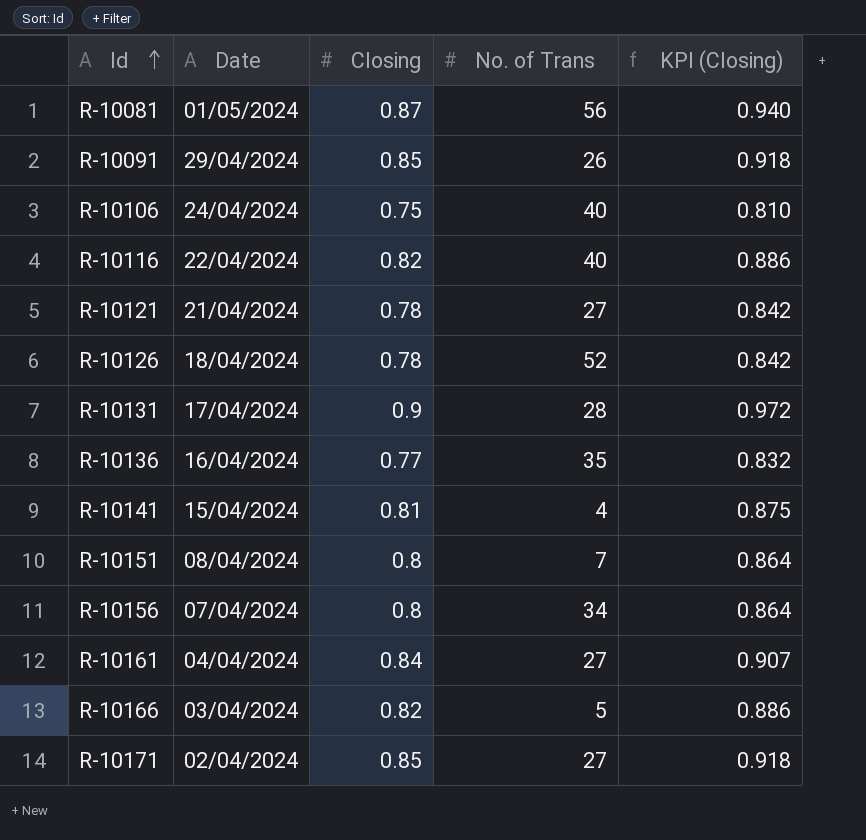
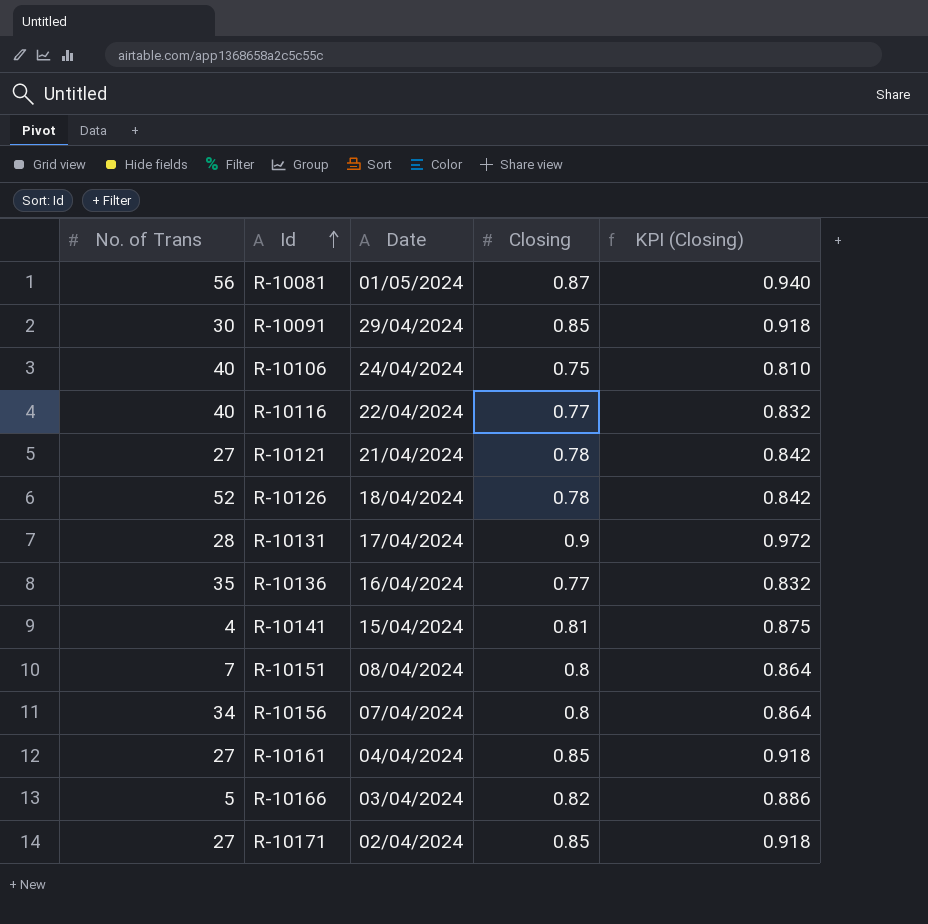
column No. of Trans | position: 4 -> 1
R-10091 | No. of Trans: 26 -> 30
R-10116 | Closing: 0.82 -> 0.77
R-10116 | KPI (Closing): 0.886 -> 0.832
R-10161 | Closing: 0.84 -> 0.85
R-10161 | KPI (Closing): 0.907 -> 0.918

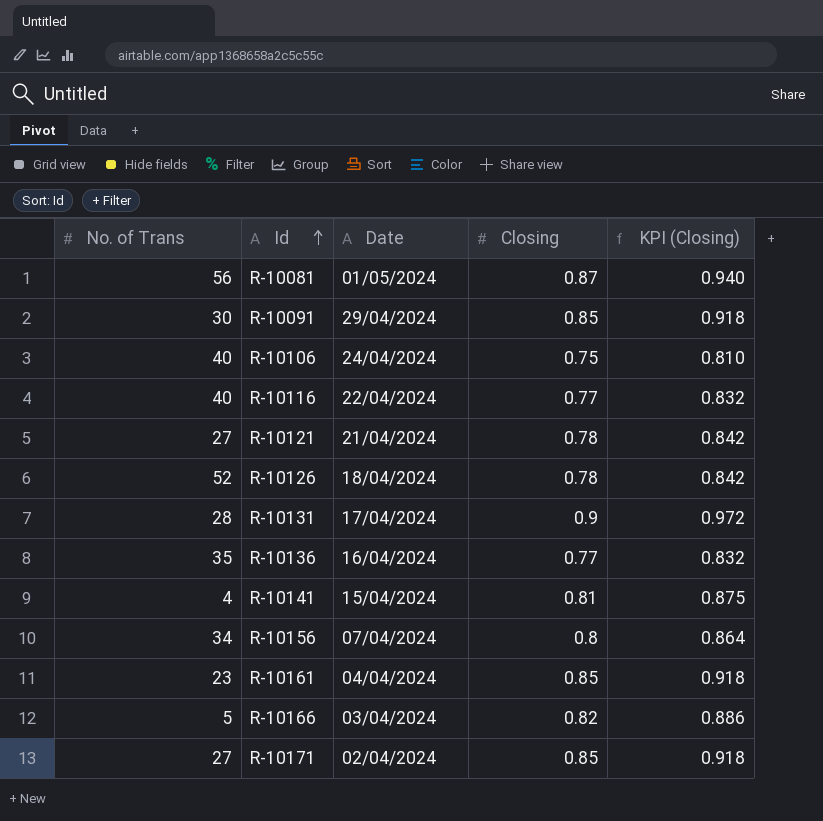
row R-10151: 7 | 08/04/2024 | 0.8 | 0.864 -> none
R-10161 | No. of Trans: 27 -> 23

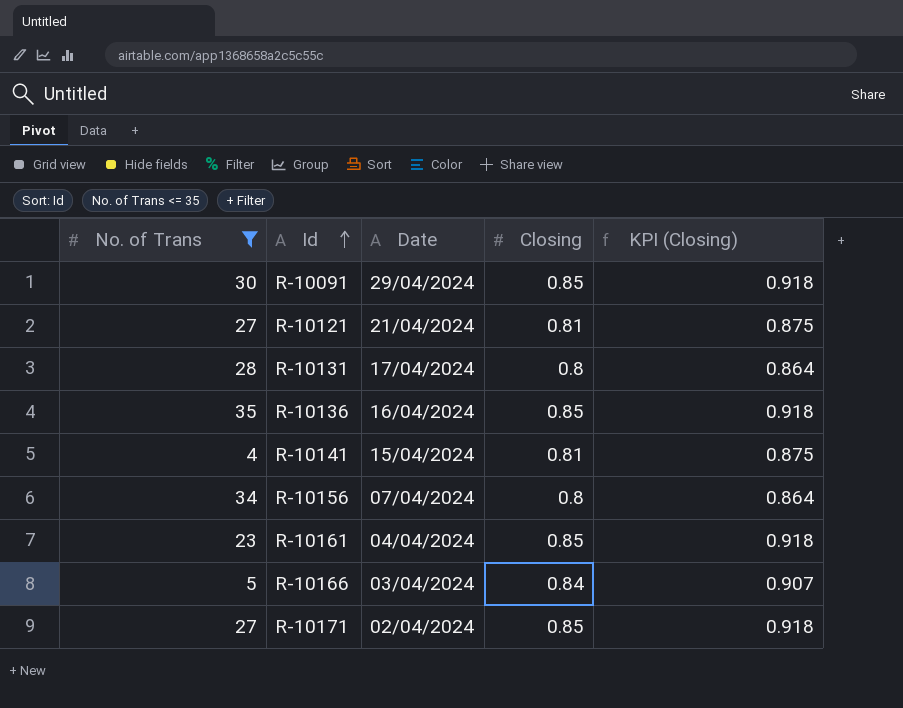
filter: none -> No. of Trans <= 35
R-10121 | Closing: 0.78 -> 0.81
R-10121 | KPI (Closing): 0.842 -> 0.875
R-10131 | Closing: 0.9 -> 0.8
R-10131 | KPI (Closing): 0.972 -> 0.864
R-10136 | Closing: 0.77 -> 0.85
R-10136 | KPI (Closing): 0.832 -> 0.918
R-10166 | Closing: 0.82 -> 0.84
R-10166 | KPI (Closing): 0.886 -> 0.907

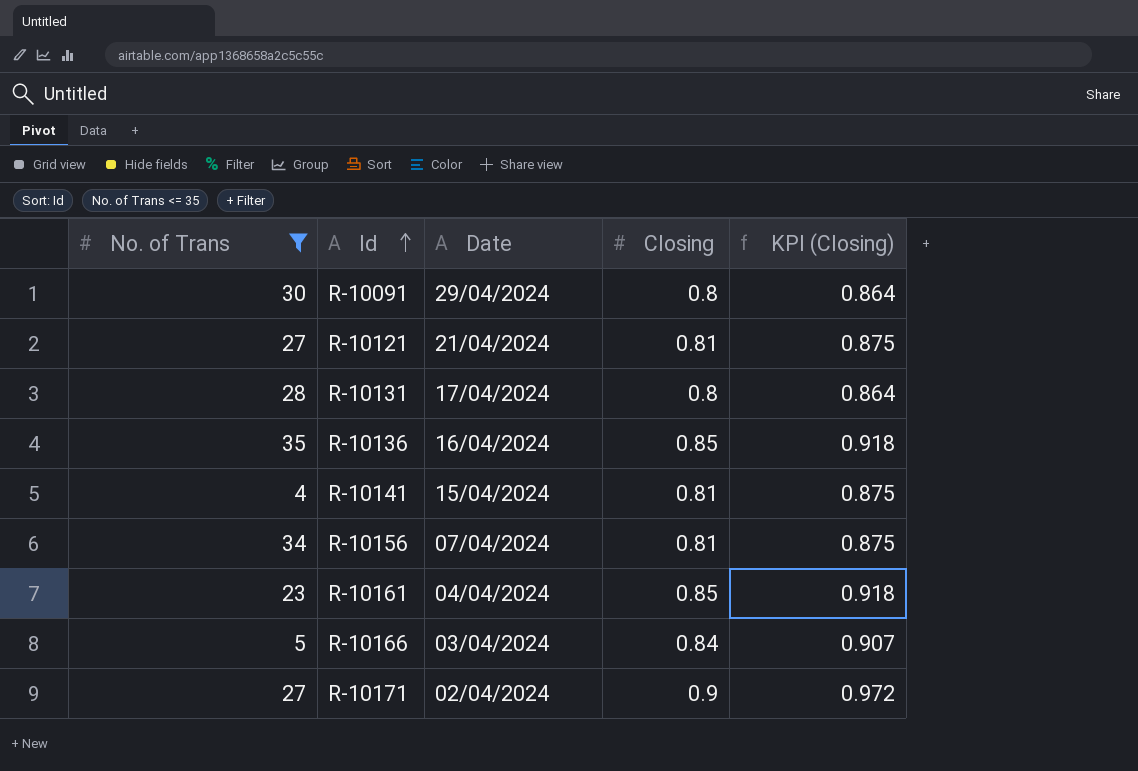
R-10091 | Closing: 0.85 -> 0.8
R-10091 | KPI (Closing): 0.918 -> 0.864
R-10156 | Closing: 0.8 -> 0.81
R-10156 | KPI (Closing): 0.864 -> 0.875
R-10171 | Closing: 0.85 -> 0.9
R-10171 | KPI (Closing): 0.918 -> 0.972

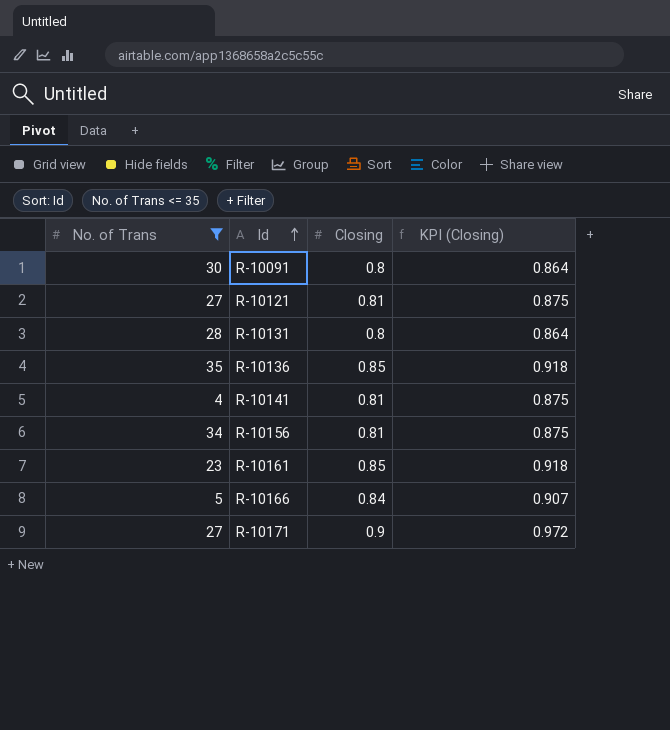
column Date | position: 3 -> none

